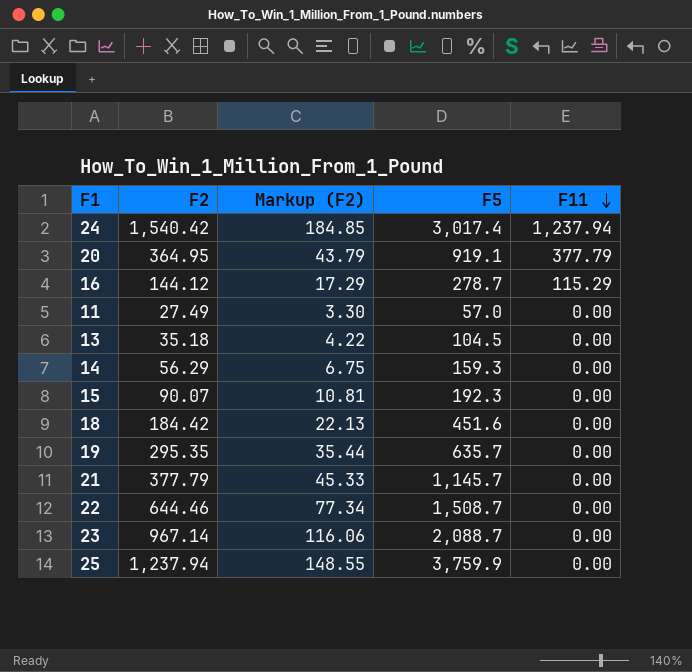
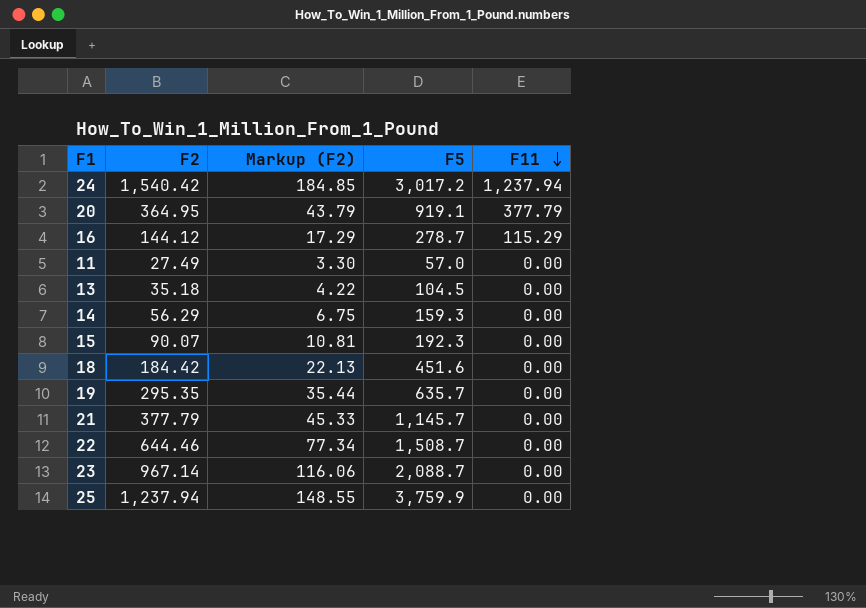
24 | F5: 3,017.4 -> 3,017.2

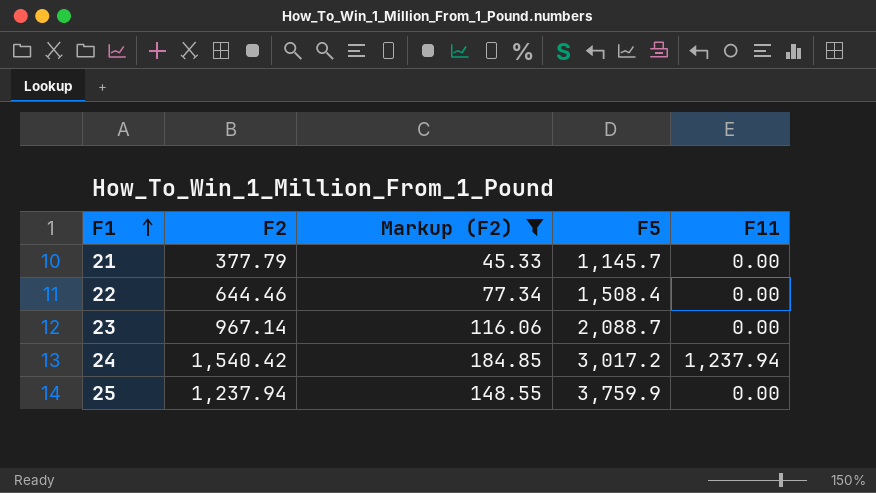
filter: none -> Markup (F2) >= 45.33
row order: F11 descending -> F1 ascending
22 | F5: 1,508.7 -> 1,508.4

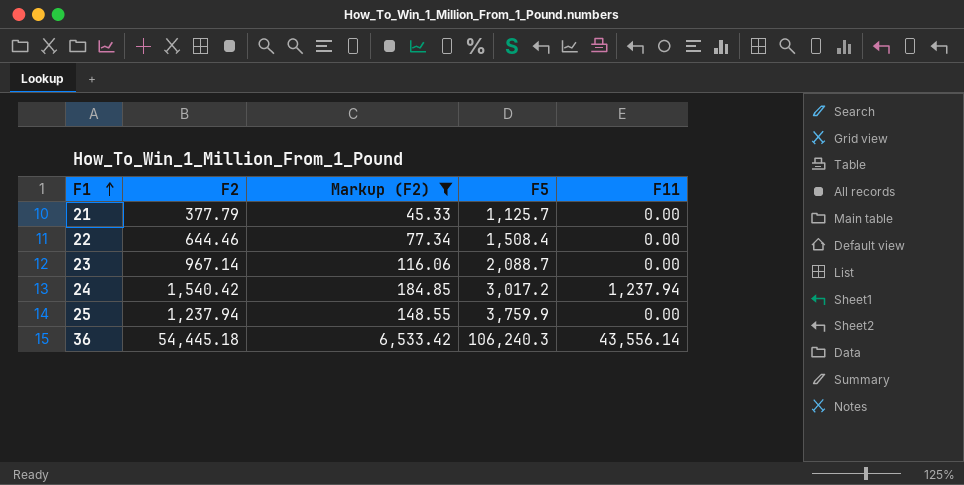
21 | F5: 1,145.7 -> 1,125.7
row 36: none -> 54,445.18 | 6,533.42 | 106,240.3 | 43,556.14

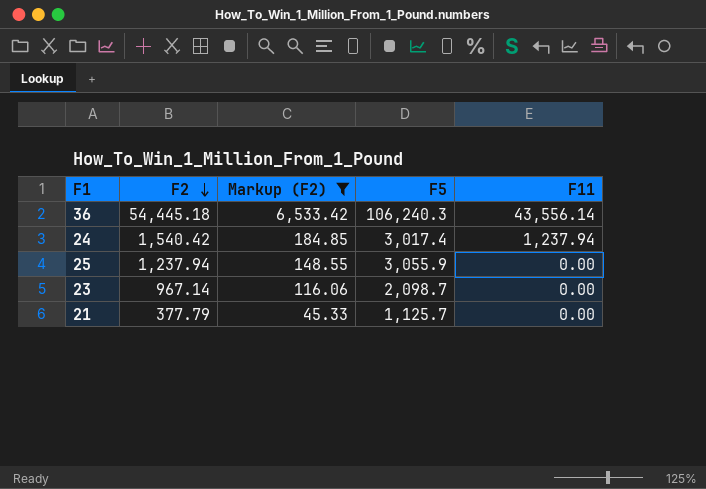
row order: F1 ascending -> F2 descending
row 22: 644.46 | 77.34 | 1,508.4 | 0.00 -> none
24 | F5: 3,017.2 -> 3,017.4
25 | F5: 3,759.9 -> 3,055.9
23 | F5: 2,088.7 -> 2,098.7

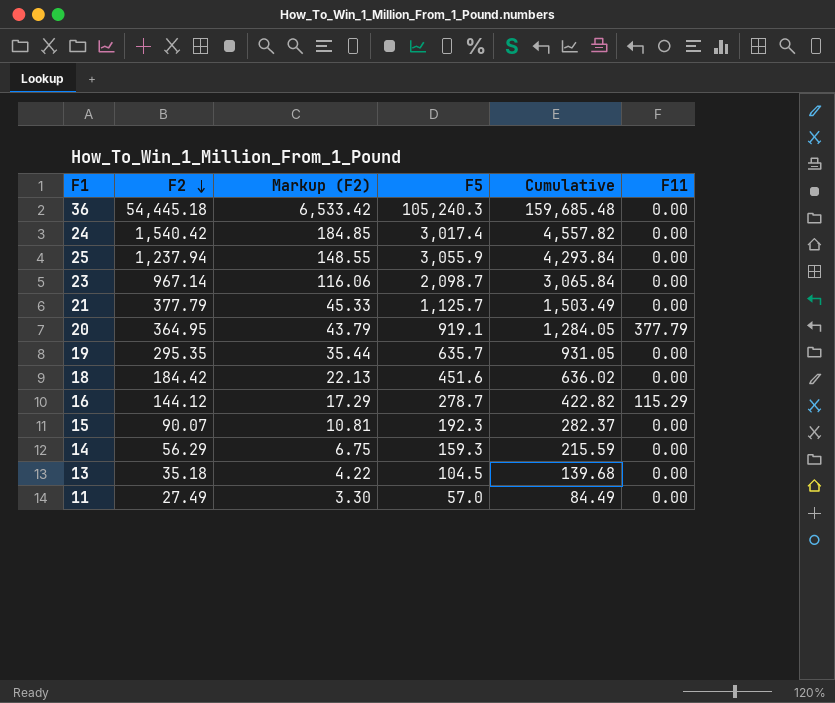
filter: Markup (F2) >= 45.33 -> none
column Cumulative | formula: none -> [F2] + [F5]
36 | F5: 106,240.3 -> 105,240.3
36 | F11: 43,556.14 -> 0.00
24 | F11: 1,237.94 -> 0.00

